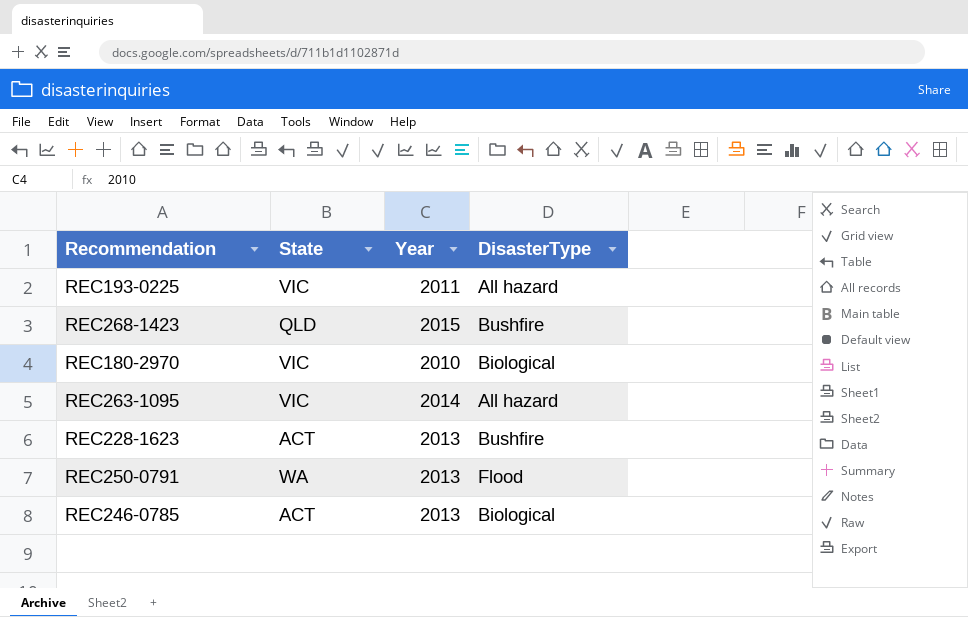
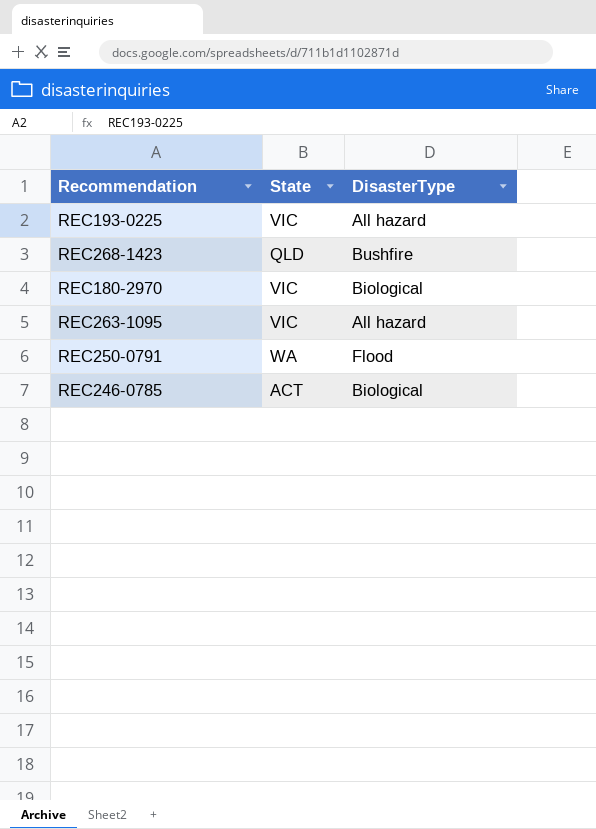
column Year | position: 3 -> none
row REC228-1623: ACT | 2013 | Bushfire -> none

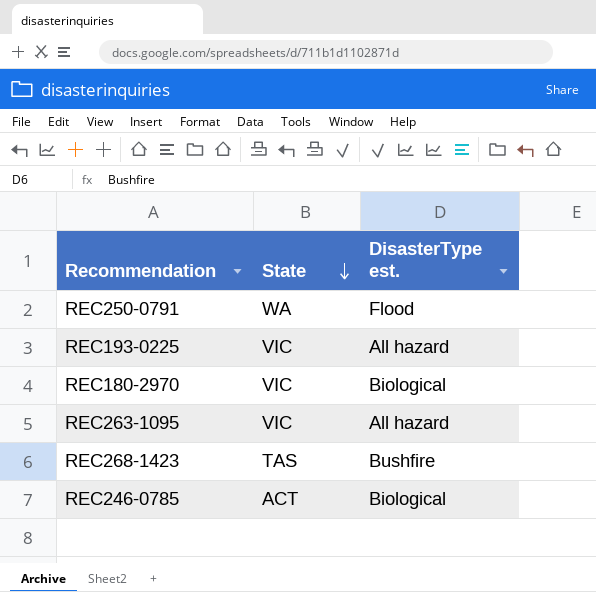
row order: none -> State descending
column name: DisasterType -> DisasterType est.
REC268-1423 | State: QLD -> TAS

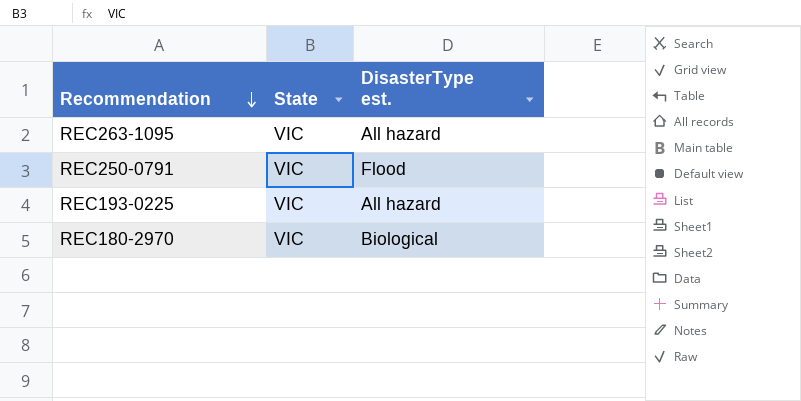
row order: State descending -> Recommendation descending
row REC268-1423: TAS | Bushfire -> none
row REC246-0785: ACT | Biological -> none
REC250-0791 | State: WA -> VIC

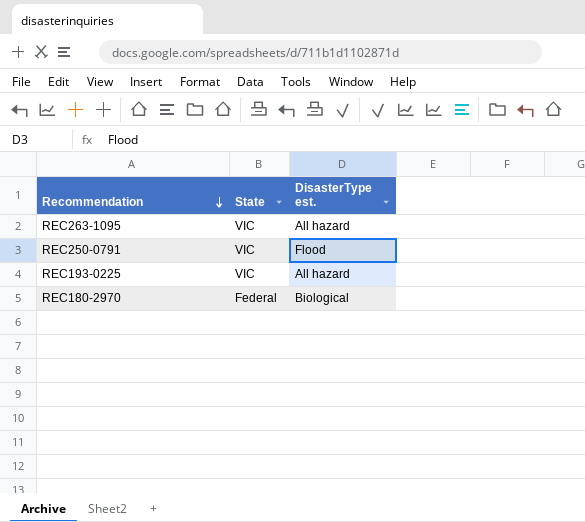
REC180-2970 | State: VIC -> Federal

